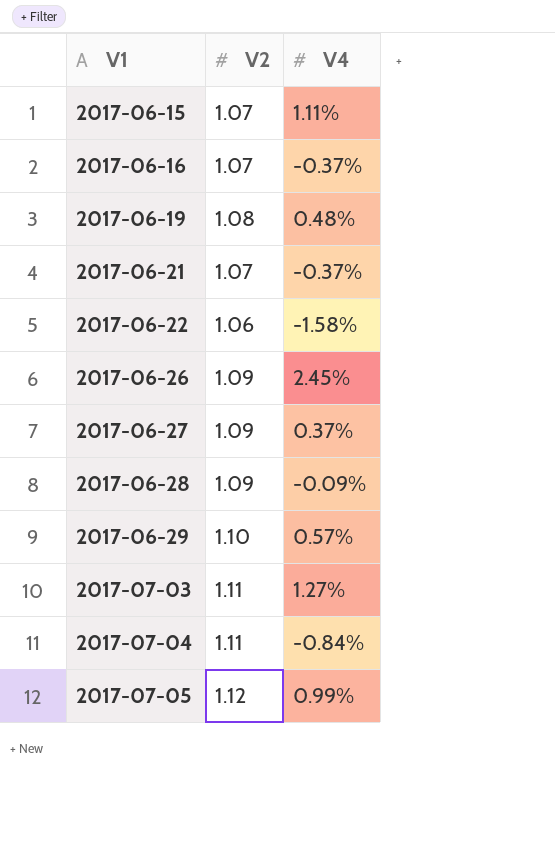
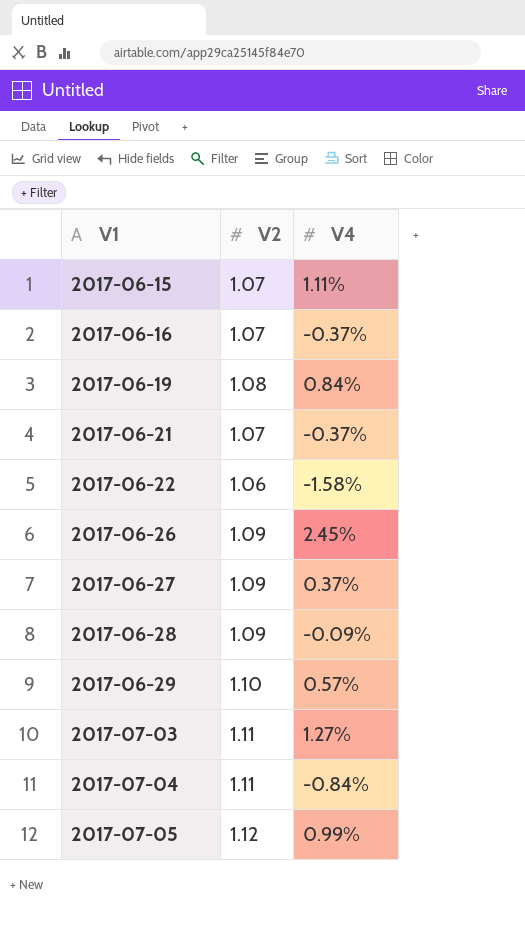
2017-06-19 | V4: 0.48% -> 0.84%

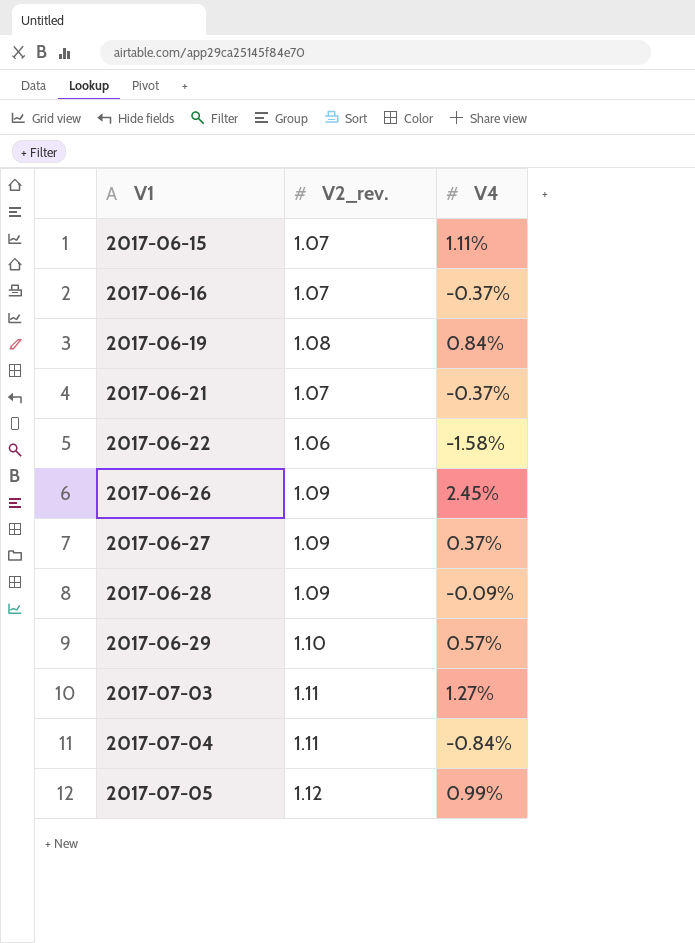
column name: V2 -> V2_rev.

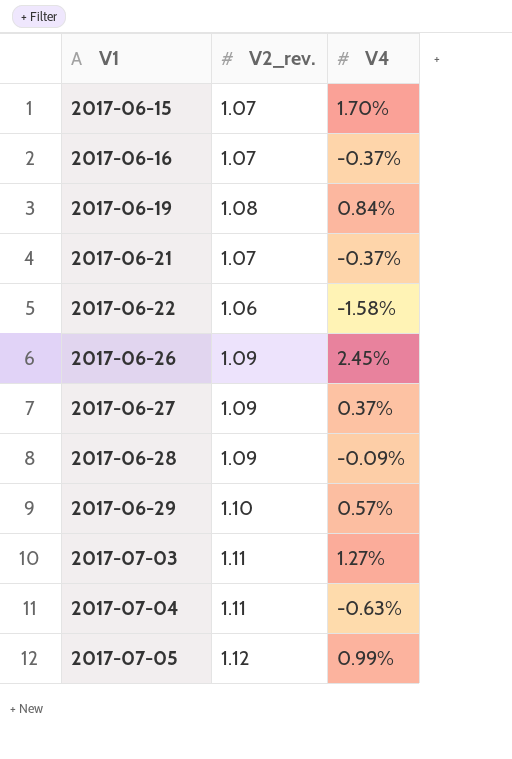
2017-06-15 | V4: 1.11% -> 1.70%
2017-07-04 | V4: -0.84% -> -0.63%

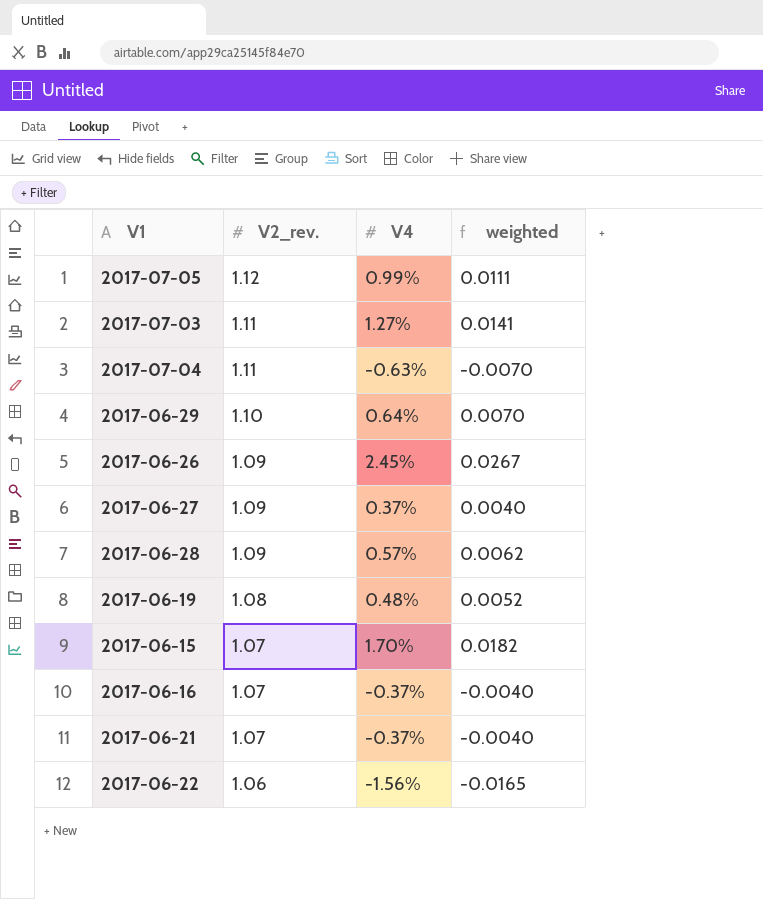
row order: V1 ascending -> V2_rev. descending
column weighted | formula: none -> [V2_rev.] * [V4]
2017-06-29 | V4: 0.57% -> 0.64%
2017-06-28 | V4: -0.09% -> 0.57%
2017-06-19 | V4: 0.84% -> 0.48%
2017-06-22 | V4: -1.58% -> -1.56%

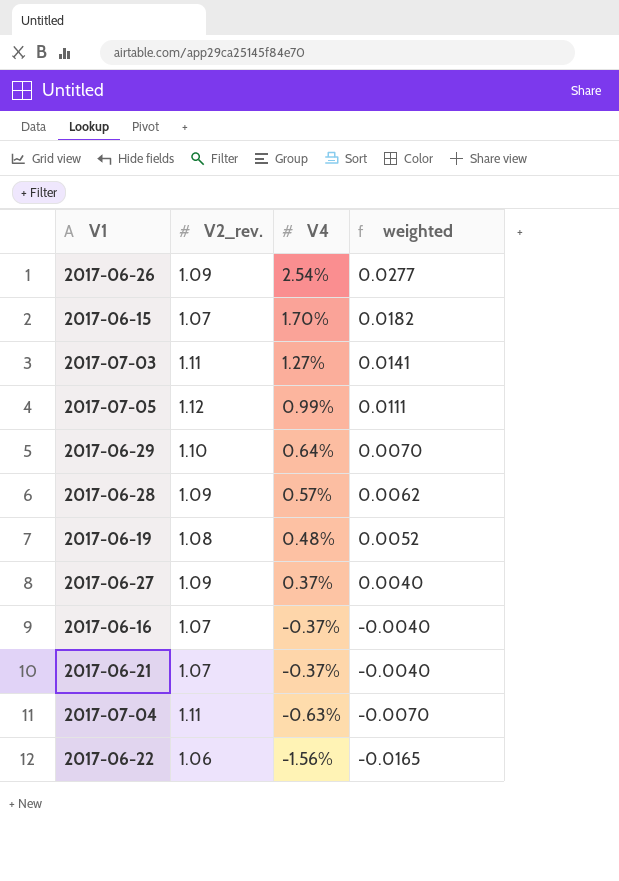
row order: V2_rev. descending -> V4 descending
2017-06-26 | V4: 2.45% -> 2.54%
2017-06-26 | weighted: 0.0267 -> 0.0277

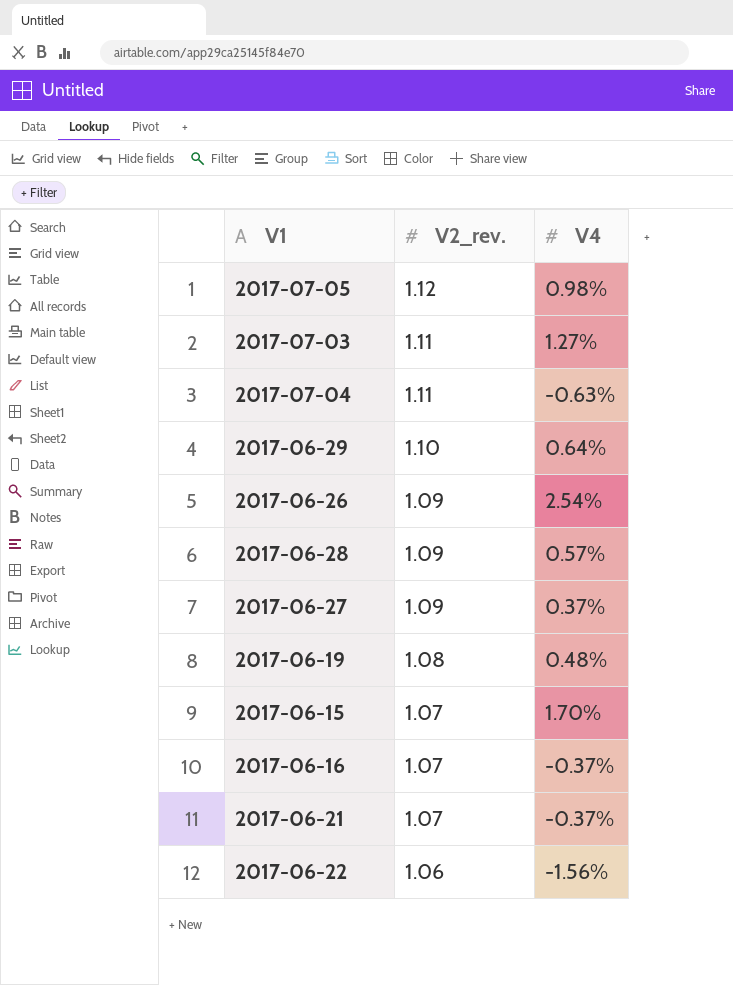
row order: V4 descending -> V2_rev. descending
column weighted | formula: [V2_rev.] * [V4] -> none
2017-07-05 | V4: 0.99% -> 0.98%

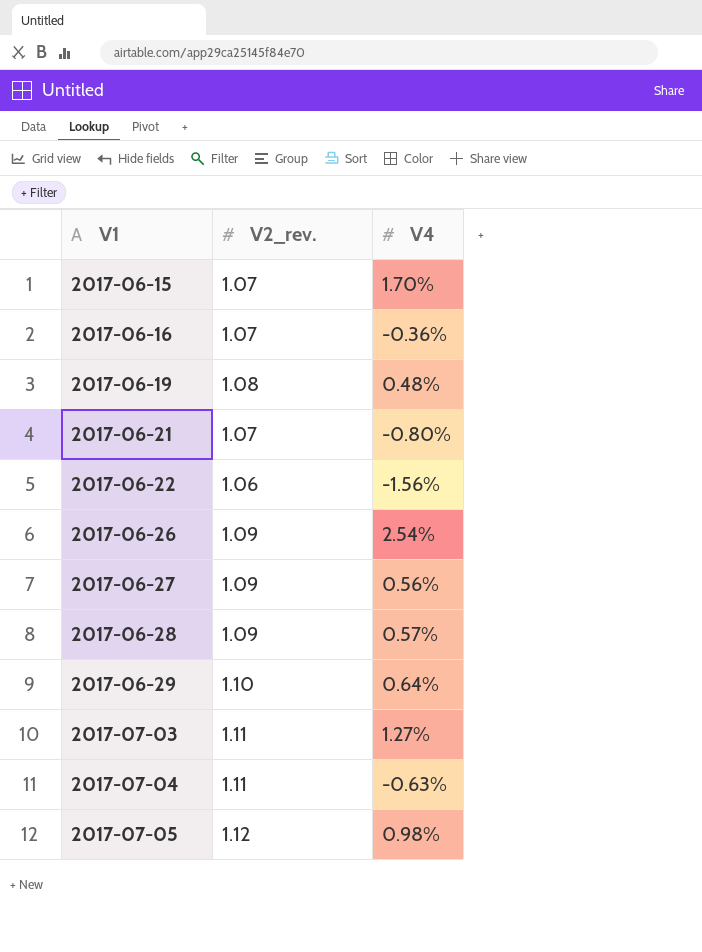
row order: V2_rev. descending -> V1 ascending
2017-06-16 | V4: -0.37% -> -0.36%
2017-06-21 | V4: -0.37% -> -0.80%
2017-06-27 | V4: 0.37% -> 0.56%

